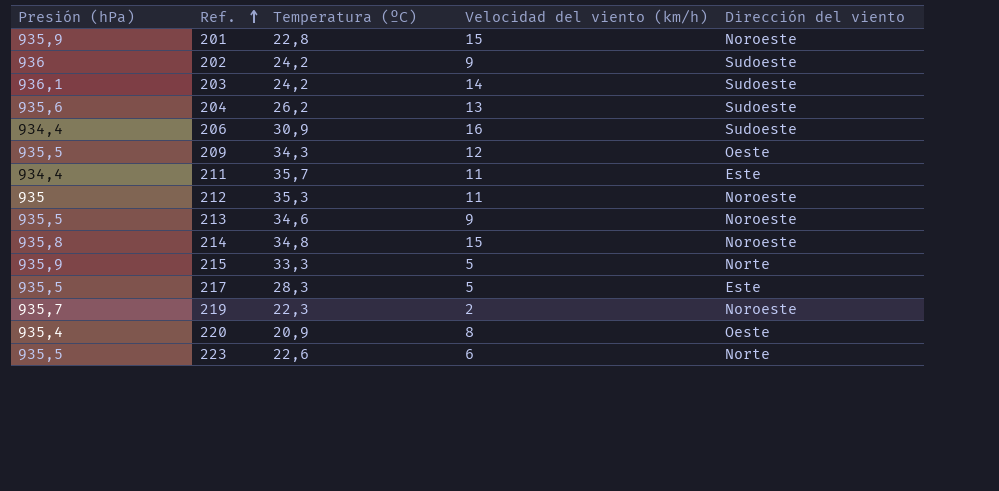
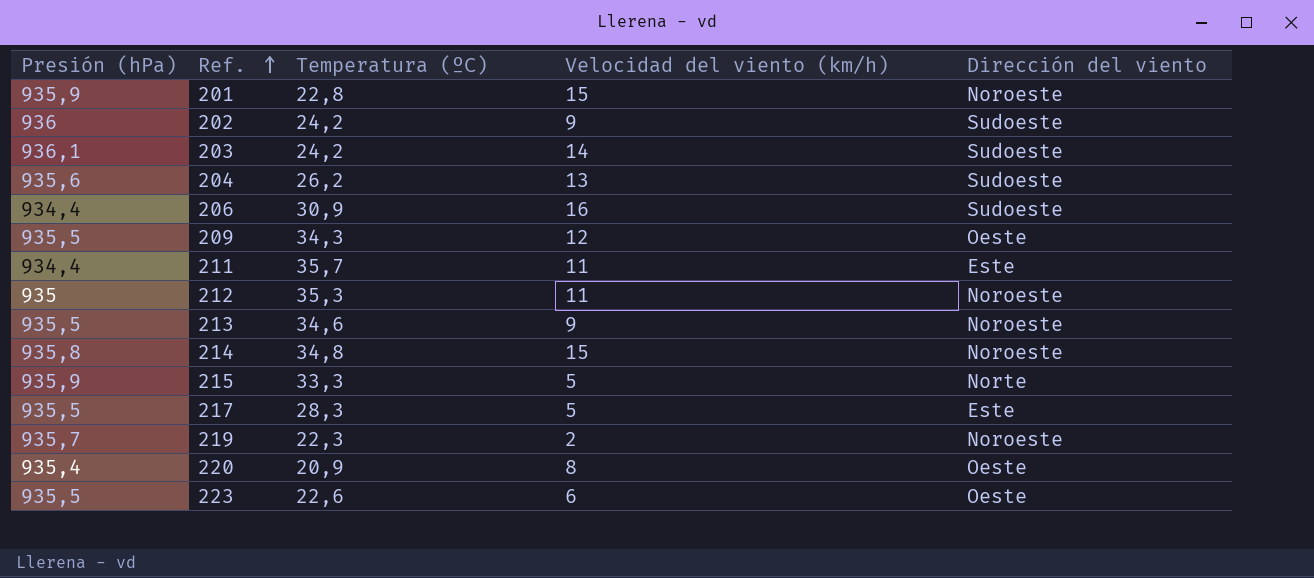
223 | Dirección del viento: Norte -> Oeste

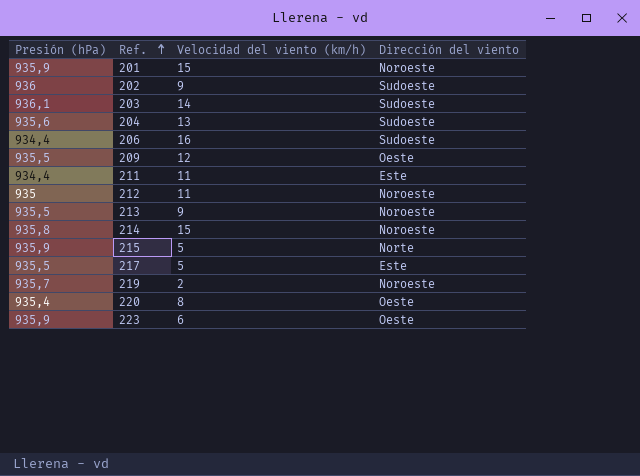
column Temperatura (ºC) | position: 3 -> none
223 | Presión (hPa): 935,5 -> 935,9

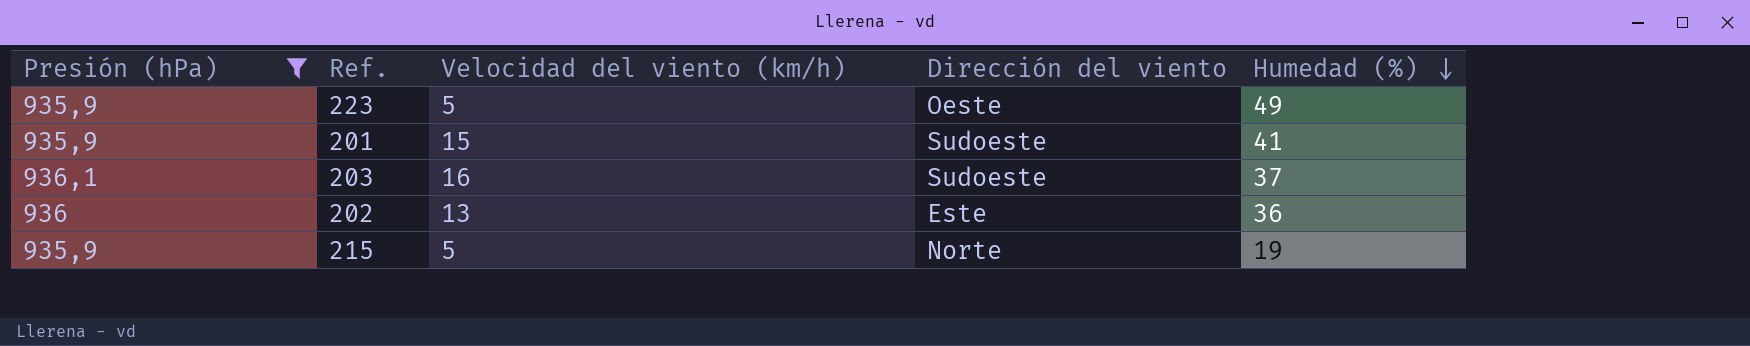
filter: none -> Presión (hPa) >= 935,9
row order: Ref. ascending -> Humedad (%) descending
column Humedad (%) | position: none -> 5
223 | Velocidad del viento (km/h): 6 -> 5
201 | Dirección del viento: Noroeste -> Sudoeste
203 | Velocidad del viento (km/h): 14 -> 16
202 | Velocidad del viento (km/h): 9 -> 13
202 | Dirección del viento: Sudoeste -> Este

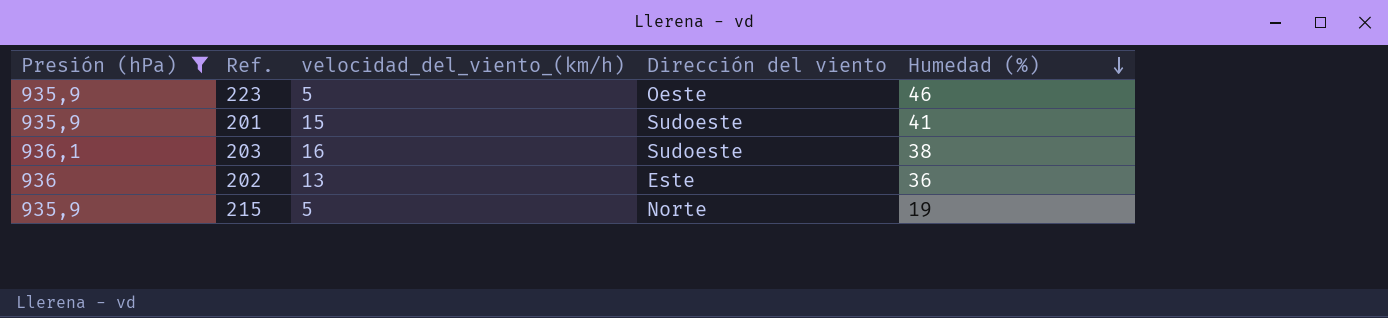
column name: Velocidad del viento (km/h) -> velocidad_del_viento_(km/h)
223 | Humedad (%): 49 -> 46
203 | Humedad (%): 37 -> 38

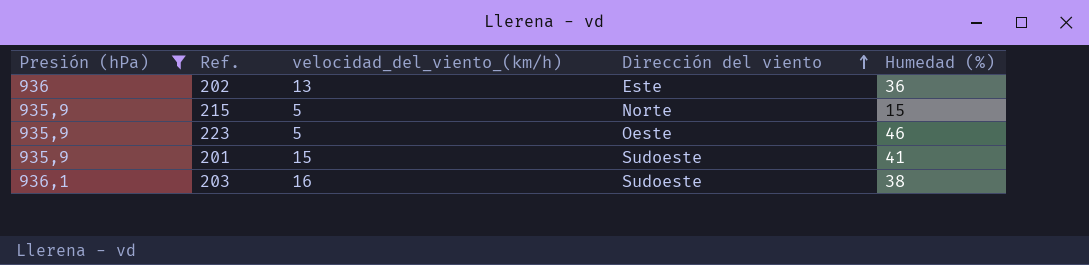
row order: Humedad (%) descending -> Dirección del viento ascending
215 | Humedad (%): 19 -> 15

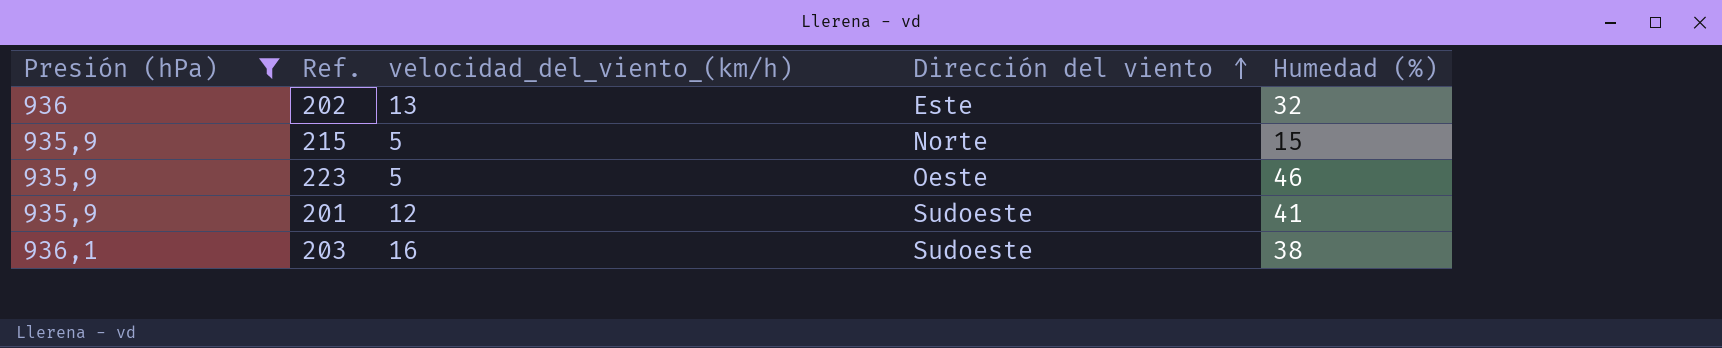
202 | Humedad (%): 36 -> 32
201 | velocidad_del_viento_(km/h): 15 -> 12

